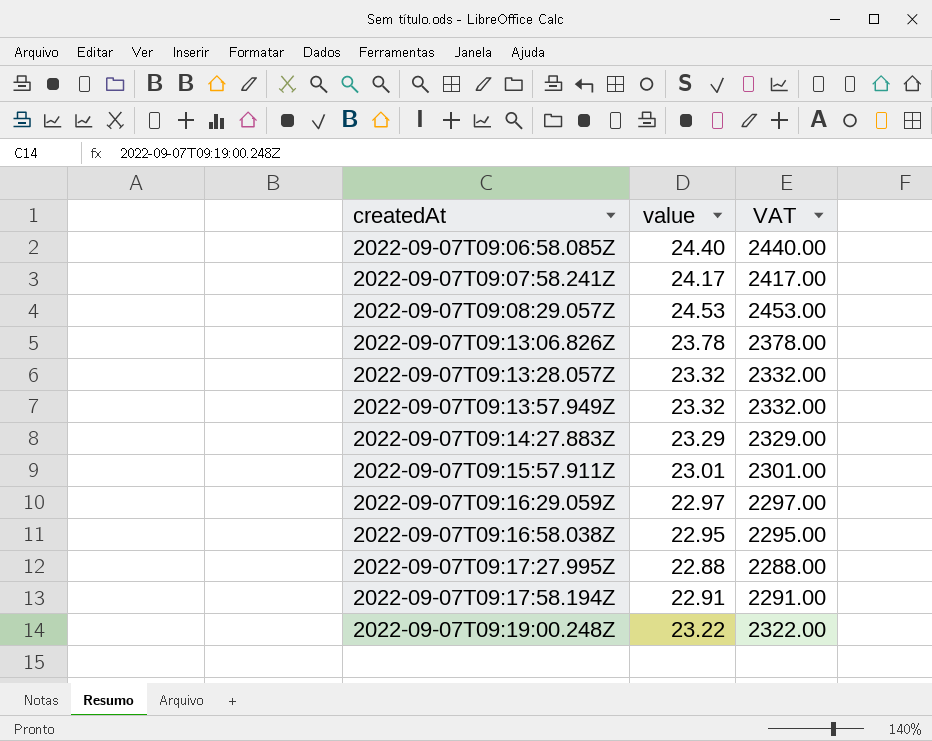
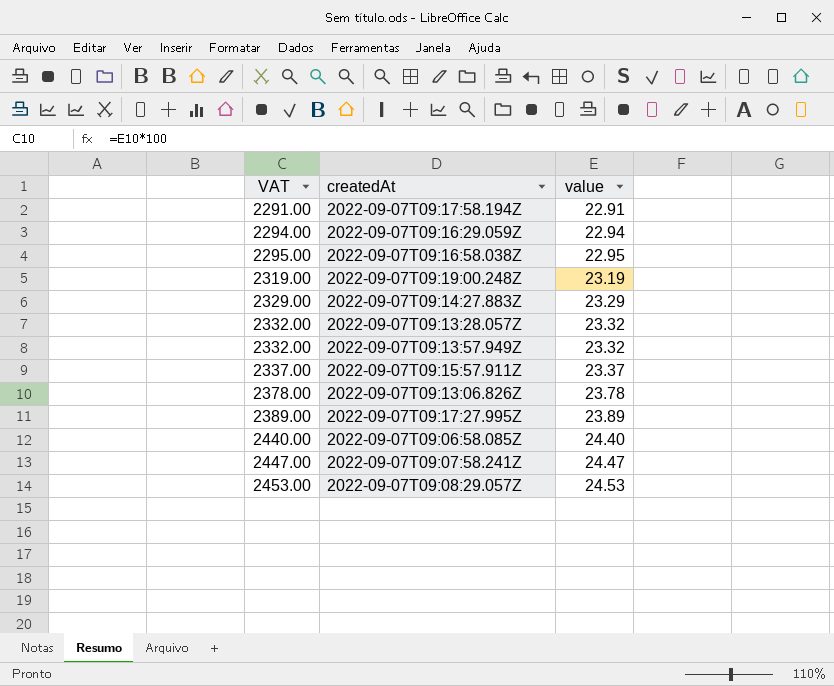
row order: createdAt ascending -> VAT ascending
column VAT | position: 3 -> 1
2022-09-07T09:16:29.059Z | VAT: 2297.00 -> 2294.00
2022-09-07T09:16:29.059Z | value: 22.97 -> 22.94
2022-09-07T09:19:00.248Z | VAT: 2322.00 -> 2319.00
2022-09-07T09:19:00.248Z | value: 23.22 -> 23.19
2022-09-07T09:15:57.911Z | VAT: 2301.00 -> 2337.00
2022-09-07T09:15:57.911Z | value: 23.01 -> 23.37
2022-09-07T09:17:27.995Z | VAT: 2288.00 -> 2389.00
2022-09-07T09:17:27.995Z | value: 22.88 -> 23.89
2022-09-07T09:07:58.241Z | VAT: 2417.00 -> 2447.00
2022-09-07T09:07:58.241Z | value: 24.17 -> 24.47

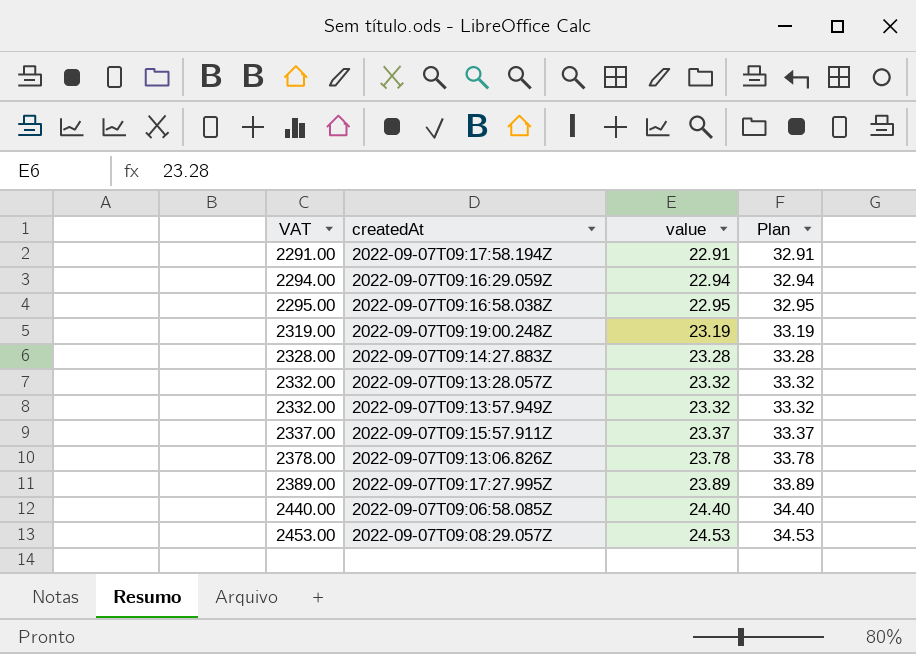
column Plan | formula: none -> [value] + 10
row 2022-09-07T09:07:58.241Z: 2447.00 | 24.47 -> none
2022-09-07T09:14:27.883Z | VAT: 2329.00 -> 2328.00
2022-09-07T09:14:27.883Z | value: 23.29 -> 23.28

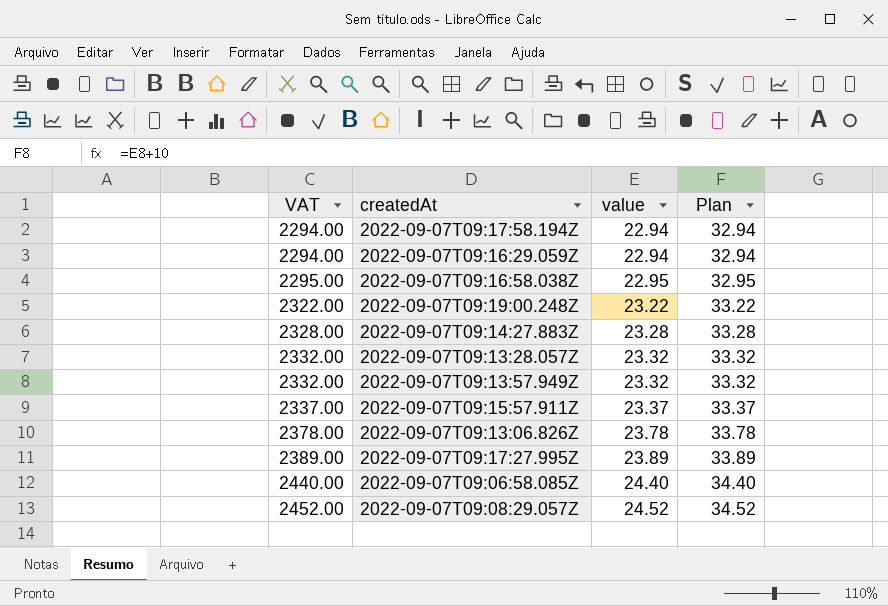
2022-09-07T09:17:58.194Z | VAT: 2291.00 -> 2294.00
2022-09-07T09:17:58.194Z | value: 22.91 -> 22.94
2022-09-07T09:17:58.194Z | Plan: 32.91 -> 32.94
2022-09-07T09:19:00.248Z | VAT: 2319.00 -> 2322.00
2022-09-07T09:19:00.248Z | value: 23.19 -> 23.22
2022-09-07T09:19:00.248Z | Plan: 33.19 -> 33.22
2022-09-07T09:08:29.057Z | VAT: 2453.00 -> 2452.00
2022-09-07T09:08:29.057Z | value: 24.53 -> 24.52
2022-09-07T09:08:29.057Z | Plan: 34.53 -> 34.52

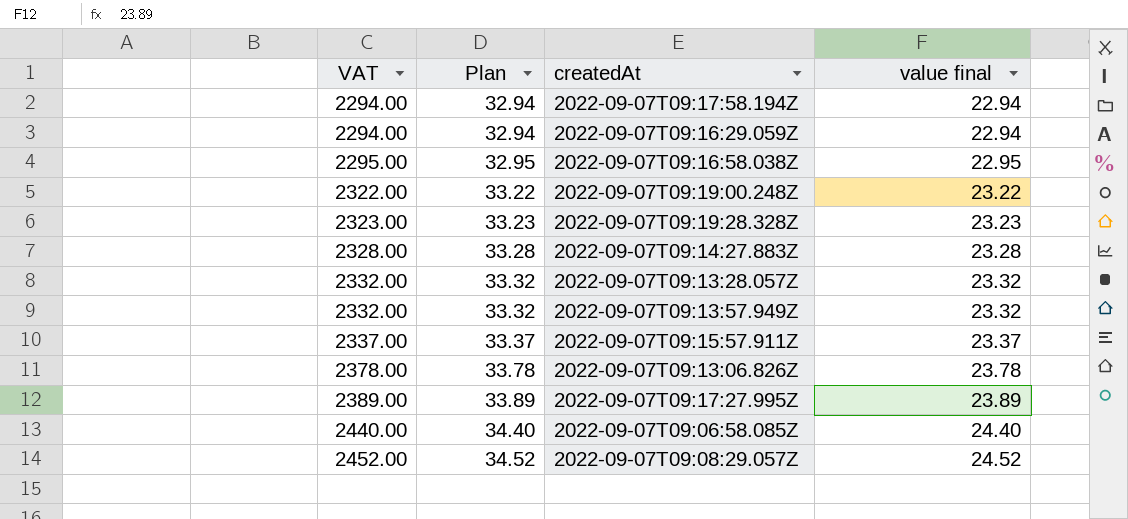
column Plan | position: 4 -> 2
column name: value -> value final
row 2022-09-07T09:19:28.328Z: none -> 2323.00 | 33.23 | 23.23

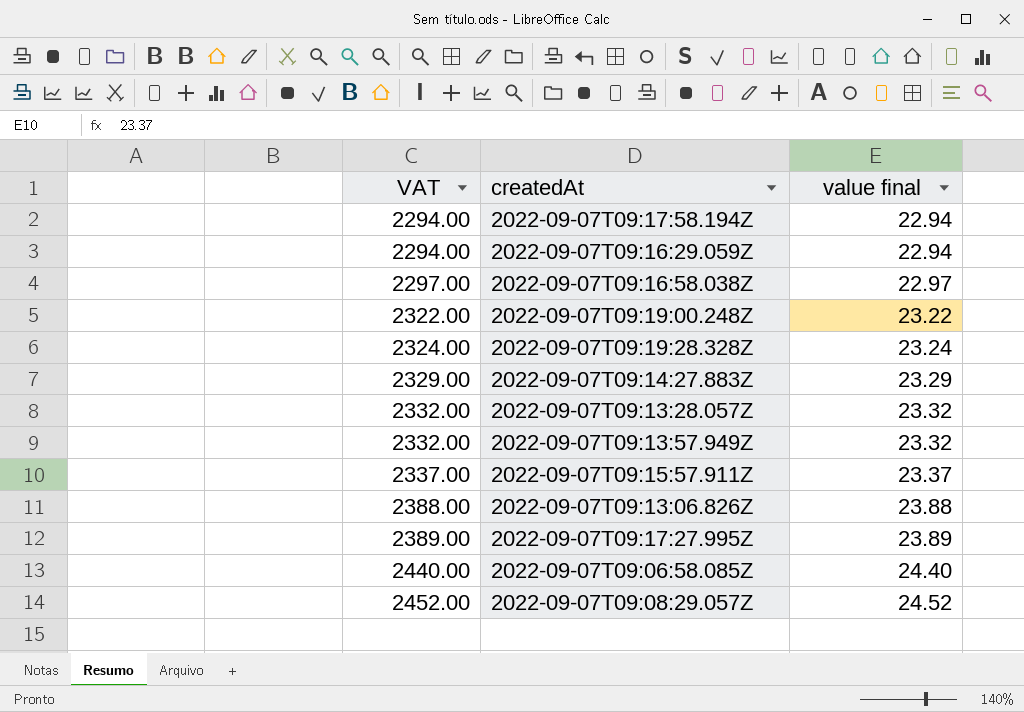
column Plan | formula: [value final] + 10 -> none
2022-09-07T09:16:58.038Z | VAT: 2295.00 -> 2297.00
2022-09-07T09:16:58.038Z | value final: 22.95 -> 22.97
2022-09-07T09:19:28.328Z | VAT: 2323.00 -> 2324.00
2022-09-07T09:19:28.328Z | value final: 23.23 -> 23.24
2022-09-07T09:14:27.883Z | VAT: 2328.00 -> 2329.00
2022-09-07T09:14:27.883Z | value final: 23.28 -> 23.29
2022-09-07T09:13:06.826Z | VAT: 2378.00 -> 2388.00
2022-09-07T09:13:06.826Z | value final: 23.78 -> 23.88

